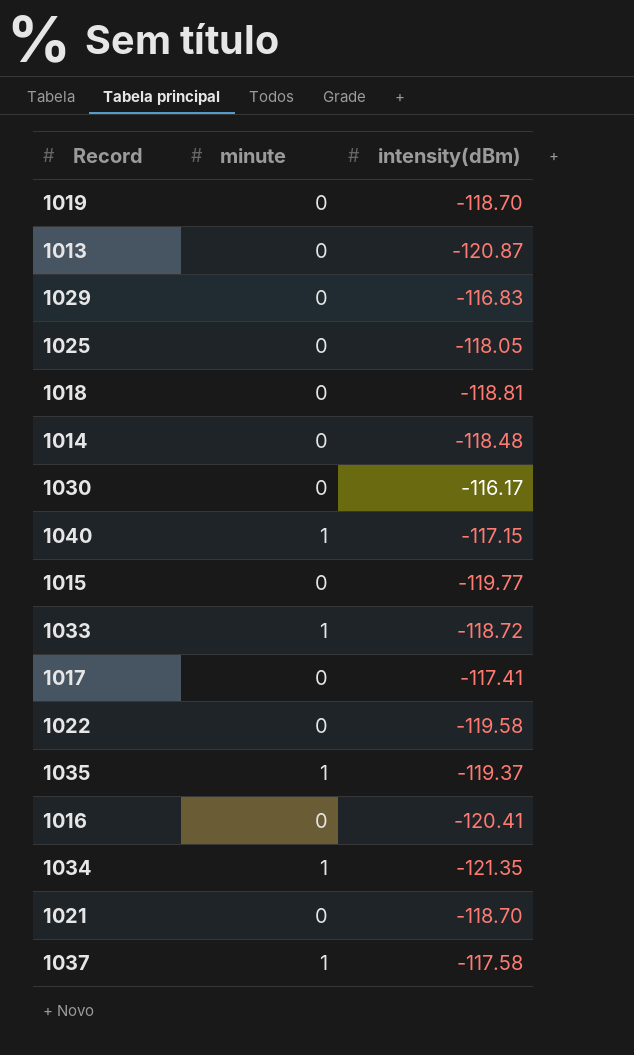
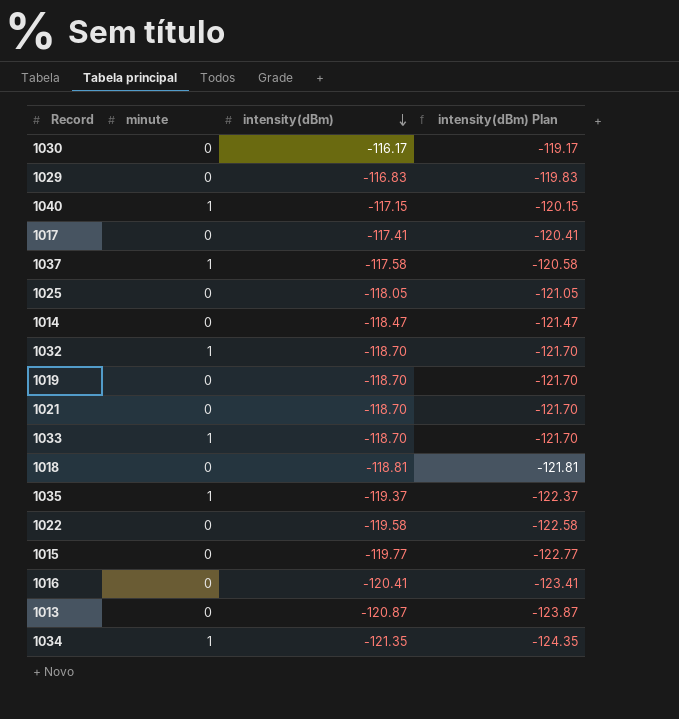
row order: none -> intensity(dBm) descending
column intensity(dBm) Plan | formula: none -> [intensity(dBm)] - 3
1014 | intensity(dBm): -118.48 -> -118.47
row 1032: none -> 1 | -118.70 | -121.70
1033 | intensity(dBm): -118.72 -> -118.70

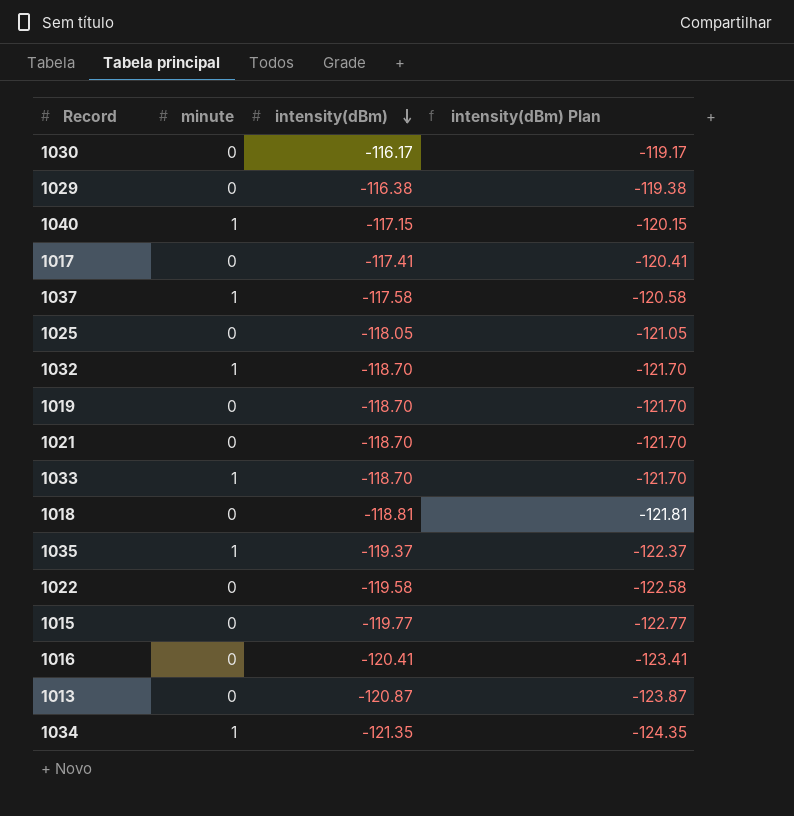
row 1014: 0 | -118.47 | -121.47 -> none
1029 | intensity(dBm): -116.83 -> -116.38
1029 | intensity(dBm) Plan: -119.83 -> -119.38

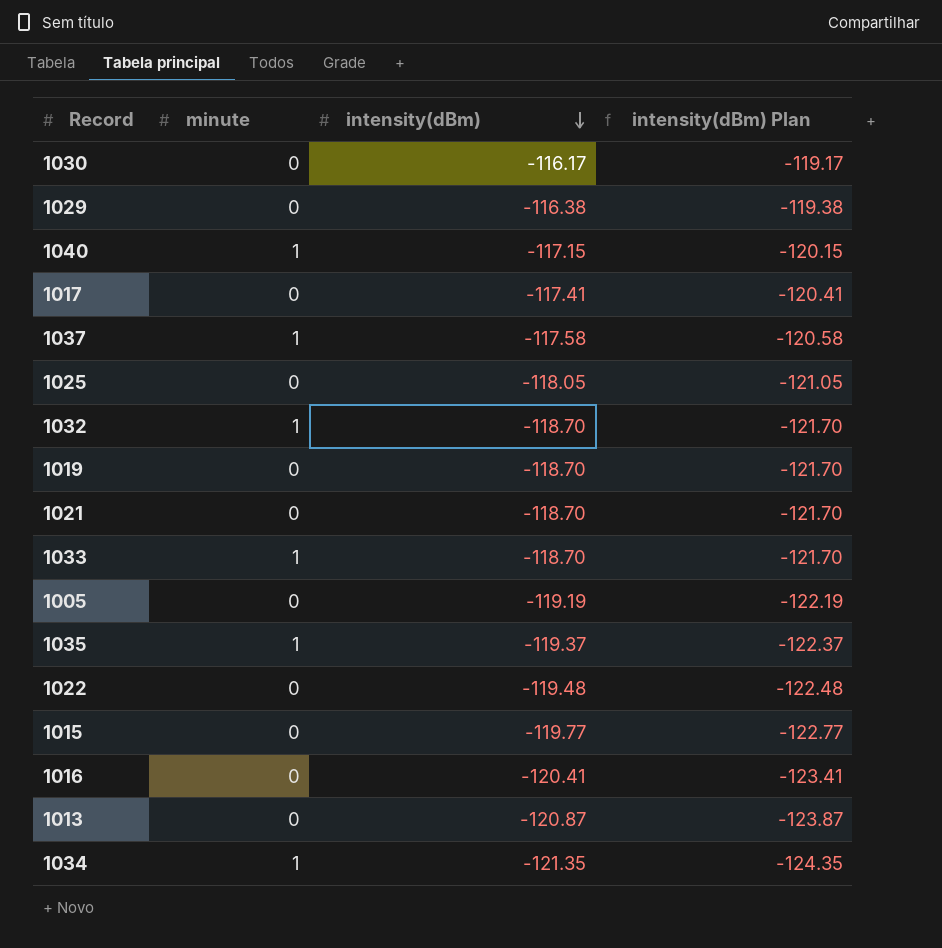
row 1018: 0 | -118.81 | -121.81 -> none
row 1005: none -> 0 | -119.19 | -122.19
1022 | intensity(dBm): -119.58 -> -119.48
1022 | intensity(dBm) Plan: -122.58 -> -122.48

